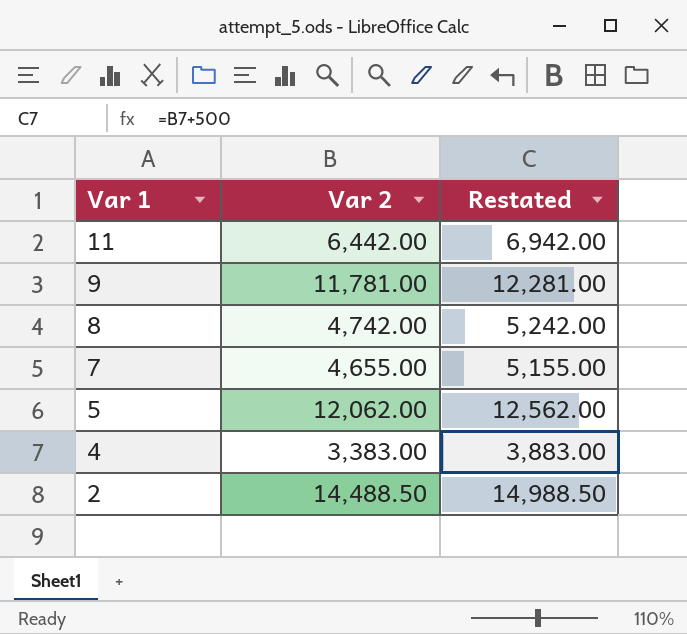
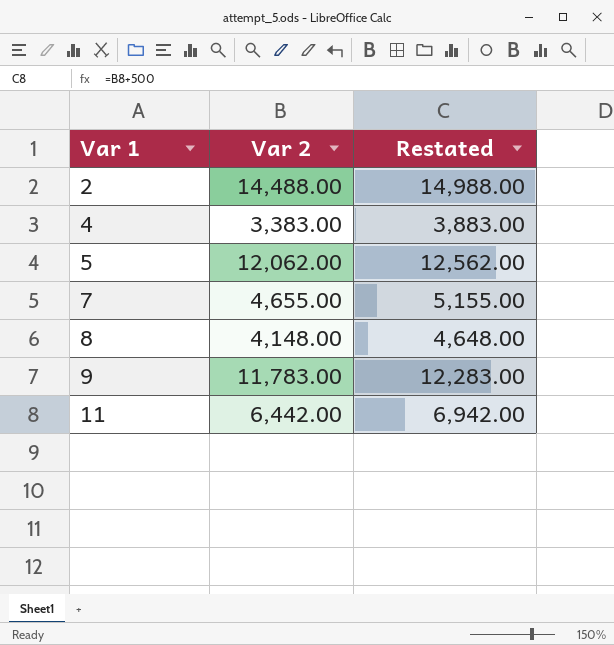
row order: Var 1 descending -> Var 1 ascending
2 | Var 2: 14,488.50 -> 14,488.00
2 | Restated: 14,988.50 -> 14,988.00
8 | Var 2: 4,742.00 -> 4,148.00
8 | Restated: 5,242.00 -> 4,648.00
9 | Var 2: 11,781.00 -> 11,783.00
9 | Restated: 12,281.00 -> 12,283.00

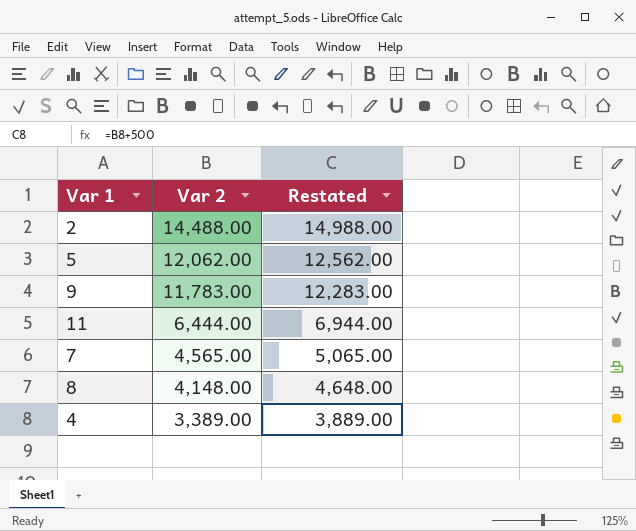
row order: Var 1 ascending -> Var 2 descending
11 | Var 2: 6,442.00 -> 6,444.00
11 | Restated: 6,942.00 -> 6,944.00
7 | Var 2: 4,655.00 -> 4,565.00
7 | Restated: 5,155.00 -> 5,065.00
4 | Var 2: 3,383.00 -> 3,389.00
4 | Restated: 3,883.00 -> 3,889.00

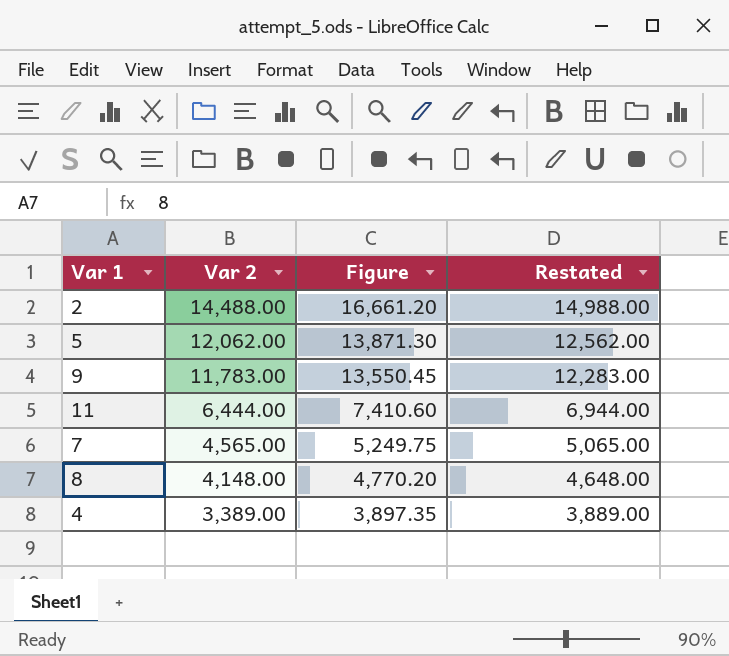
column Figure | formula: none -> [Var 2] * 1.15

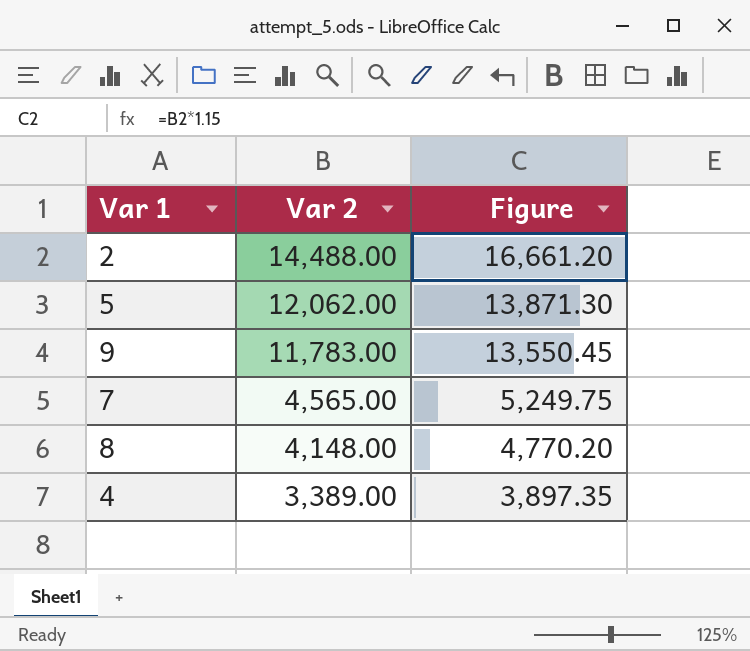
column Restated | formula: [Var 2] + 500 -> none
row 11: 6,444.00 | 7,410.60 | 6,944.00 -> none

